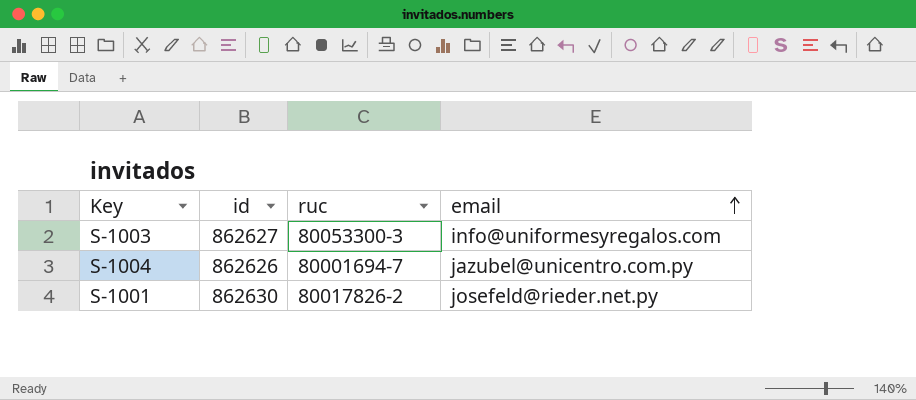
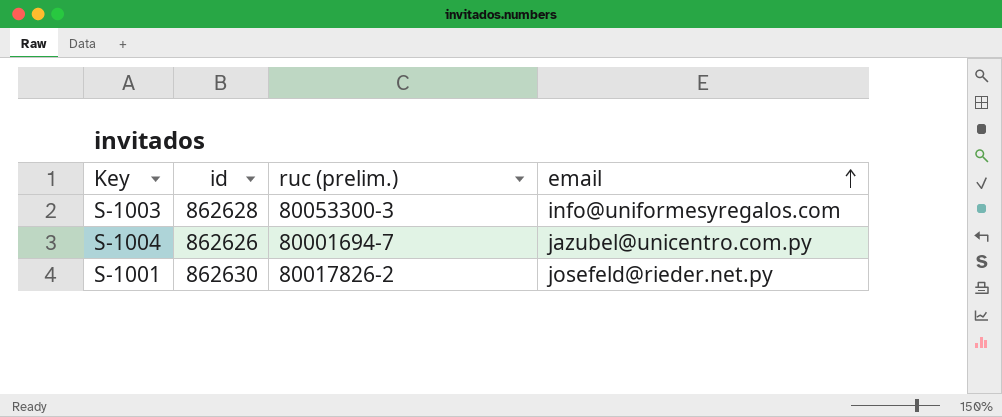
column name: ruc -> ruc (prelim.)
S-1003 | id: 862627 -> 862628

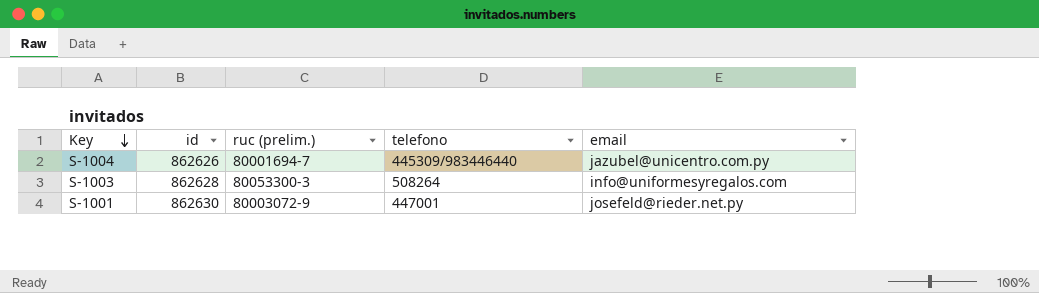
row order: email ascending -> Key descending
column telefono | position: none -> 4
S-1001 | ruc (prelim.): 80017826-2 -> 80003072-9

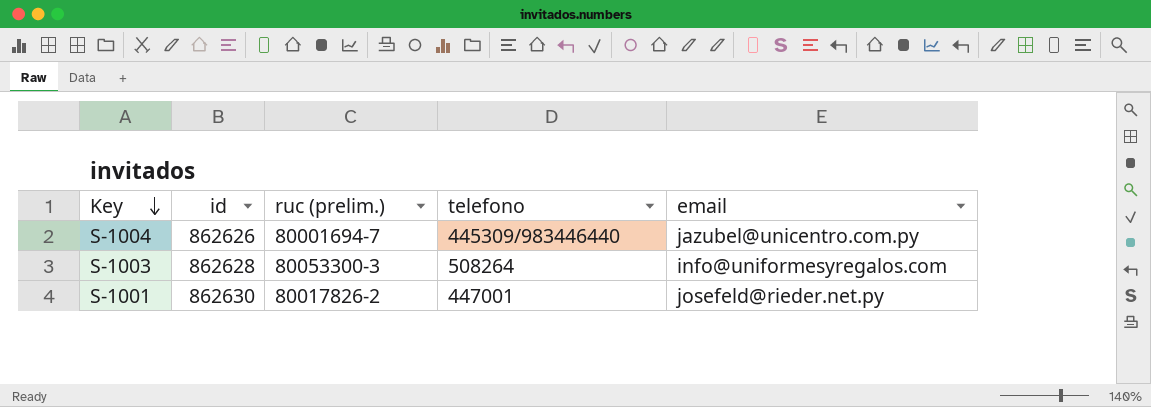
S-1001 | ruc (prelim.): 80003072-9 -> 80017826-2

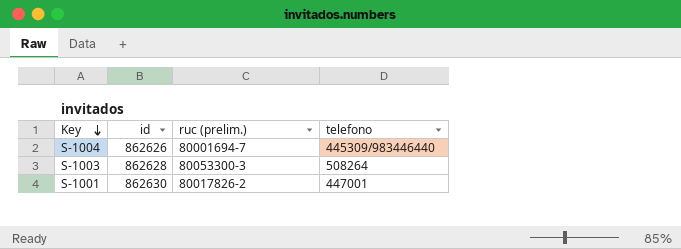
column email | position: 5 -> none

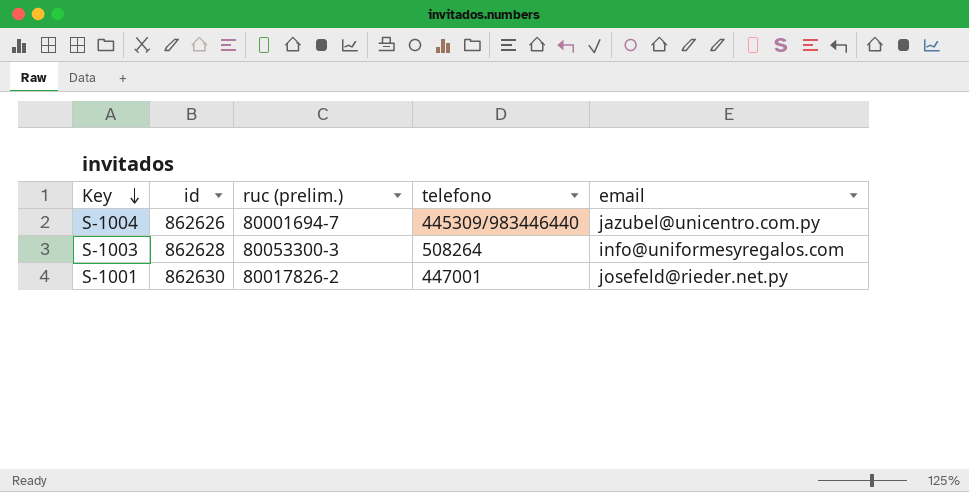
column email | position: none -> 5

